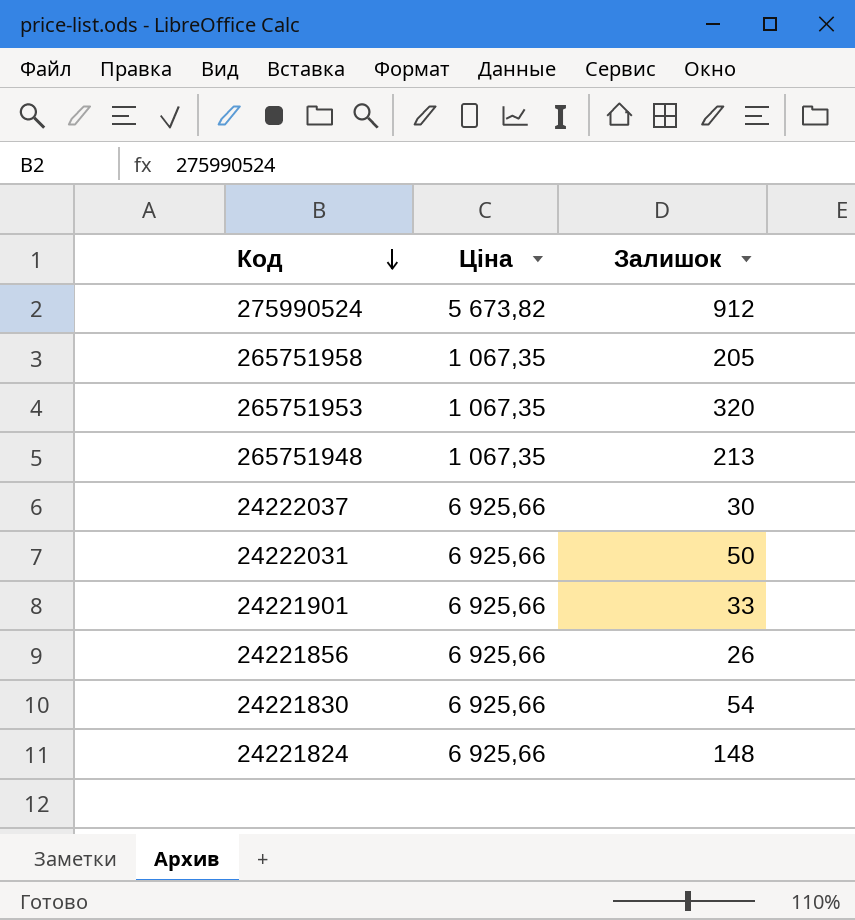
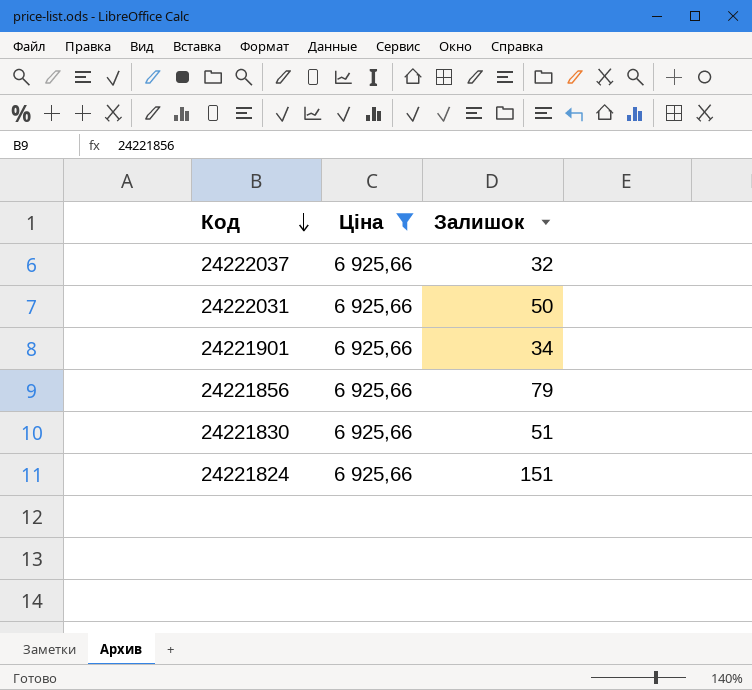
filter: none -> Ціна = 6 925,66
24222037 | Залишок: 30 -> 32
24221901 | Залишок: 33 -> 34
24221856 | Залишок: 26 -> 79
24221830 | Залишок: 54 -> 51
24221824 | Залишок: 148 -> 151

